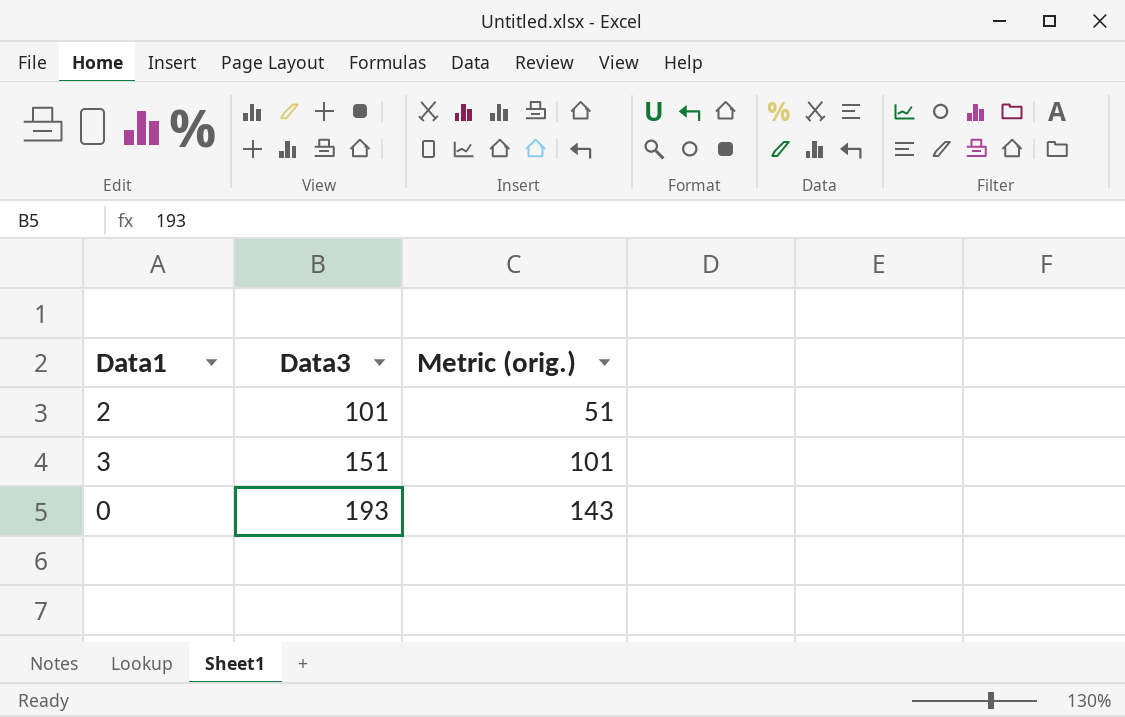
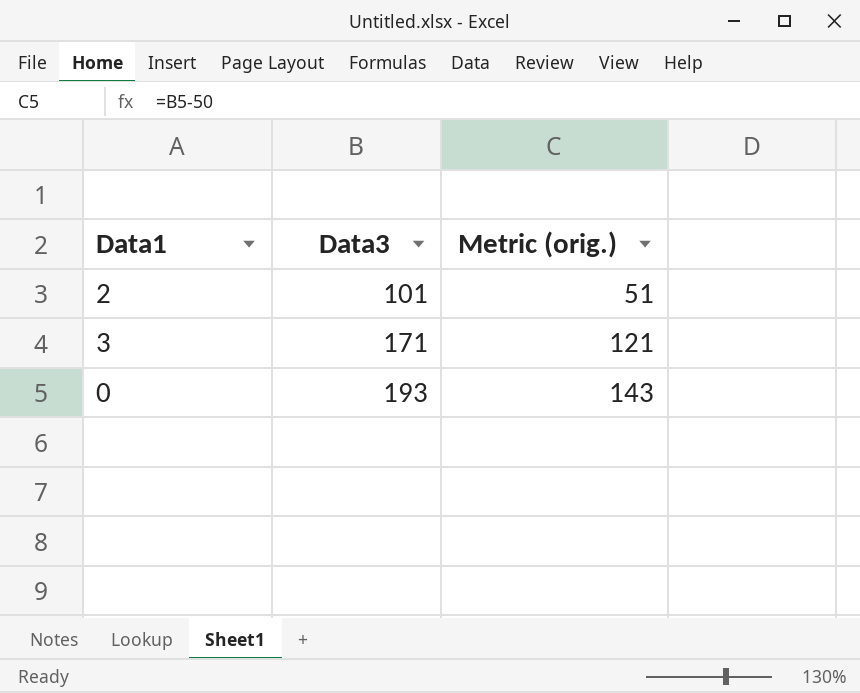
3 | Data3: 151 -> 171
3 | Metric (orig.): 101 -> 121

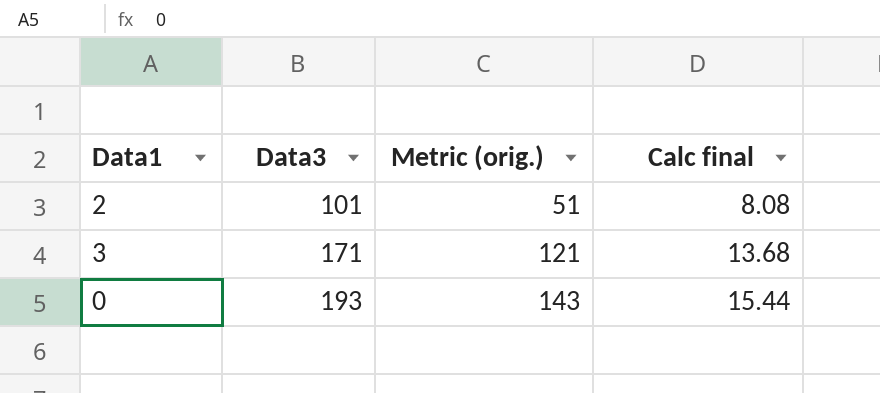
column Calc final | formula: none -> [Data3] * 0.08

